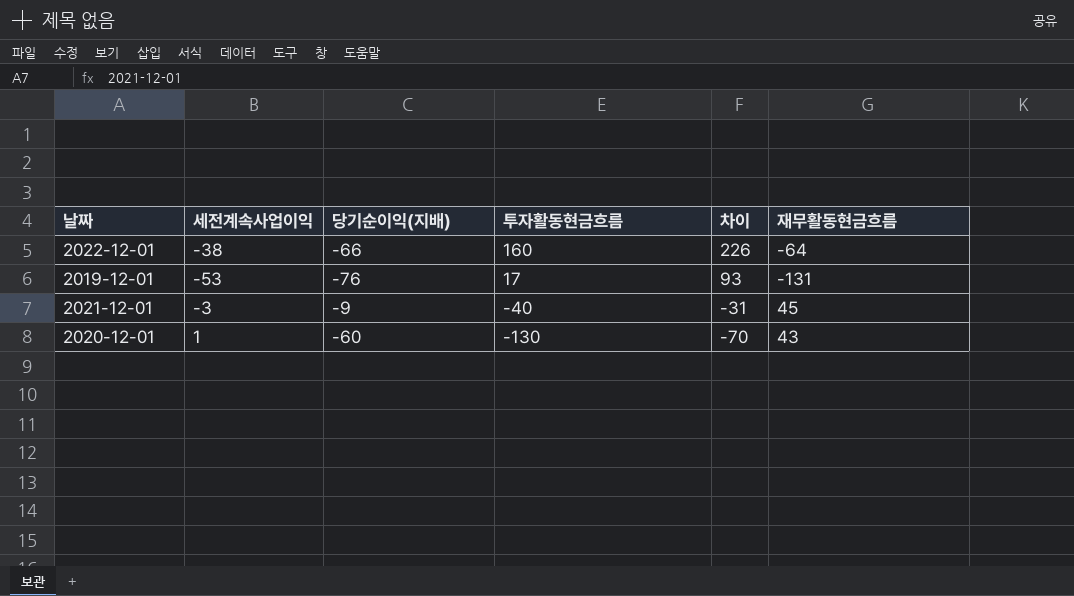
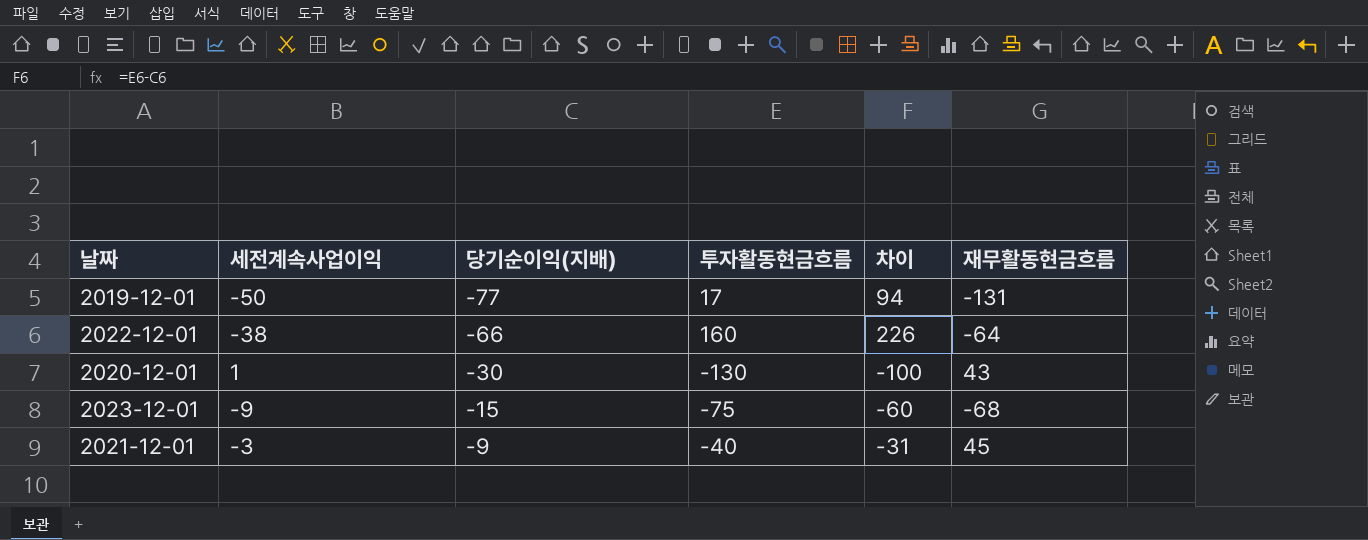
row order: 투자활동현금흐름 descending -> 당기순이익(지배) ascending
2019-12-01 | 세전계속사업이익: -53 -> -50
2019-12-01 | 당기순이익(지배): -76 -> -77
2019-12-01 | 차이: 93 -> 94
2020-12-01 | 당기순이익(지배): -60 -> -30
2020-12-01 | 차이: -70 -> -100
row 2023-12-01: none -> -9 | -15 | -75 | -60 | -68

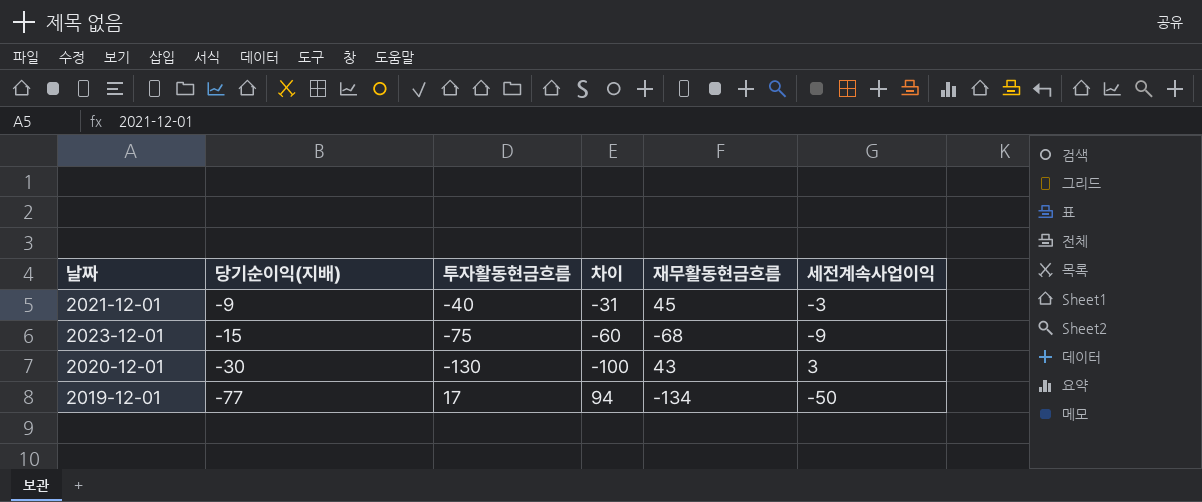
row order: 당기순이익(지배) ascending -> 당기순이익(지배) descending
column 세전계속사업이익 | position: 2 -> 6
row 2022-12-01: -38 | -66 | 160 | 226 | -64 -> none
2020-12-01 | 세전계속사업이익: 1 -> 3
2019-12-01 | 재무활동현금흐름: -131 -> -134

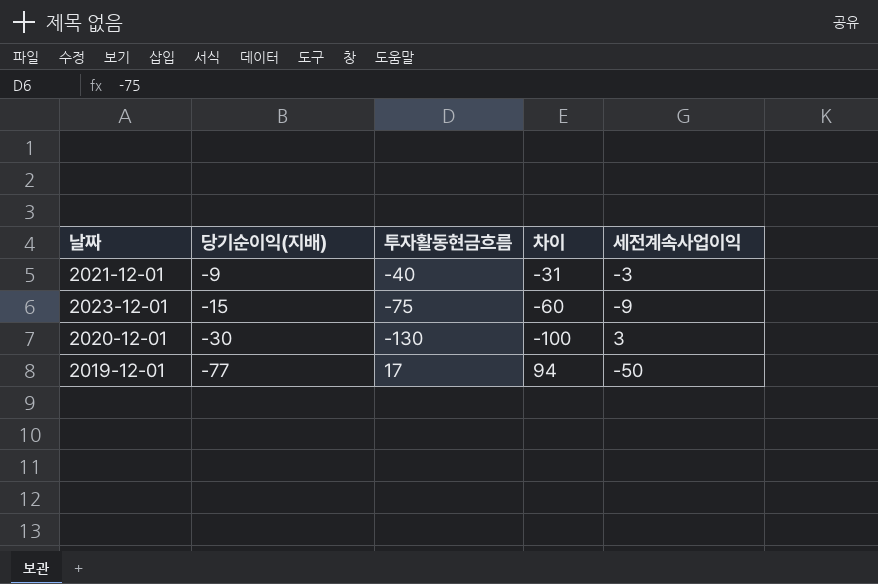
column 재무활동현금흐름 | position: 5 -> none

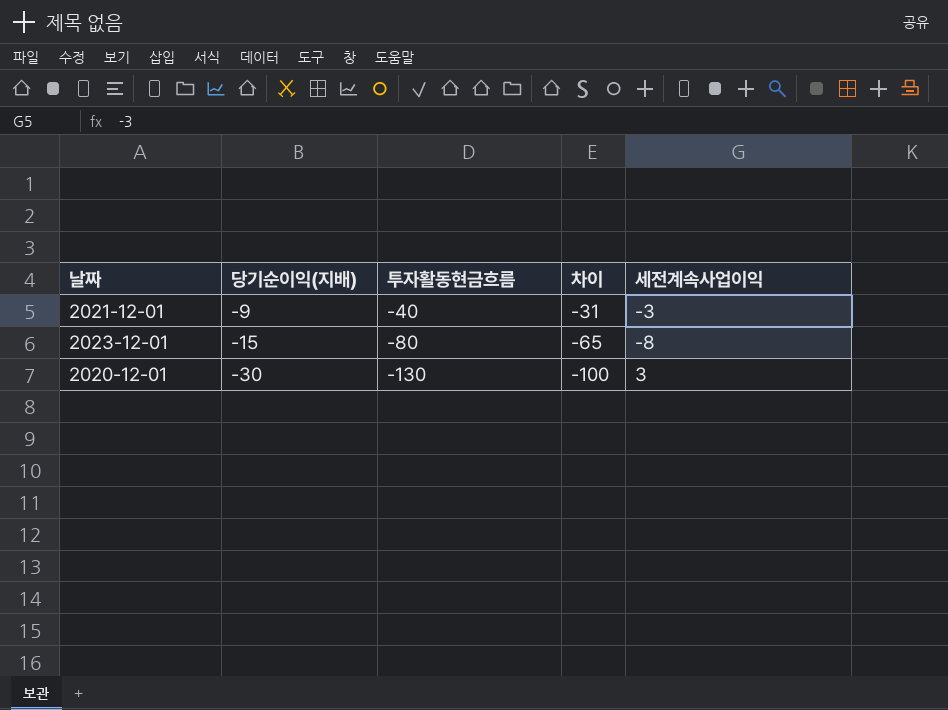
row 2019-12-01: -77 | 17 | 94 | -50 -> none
2023-12-01 | 투자활동현금흐름: -75 -> -80
2023-12-01 | 차이: -60 -> -65
2023-12-01 | 세전계속사업이익: -9 -> -8

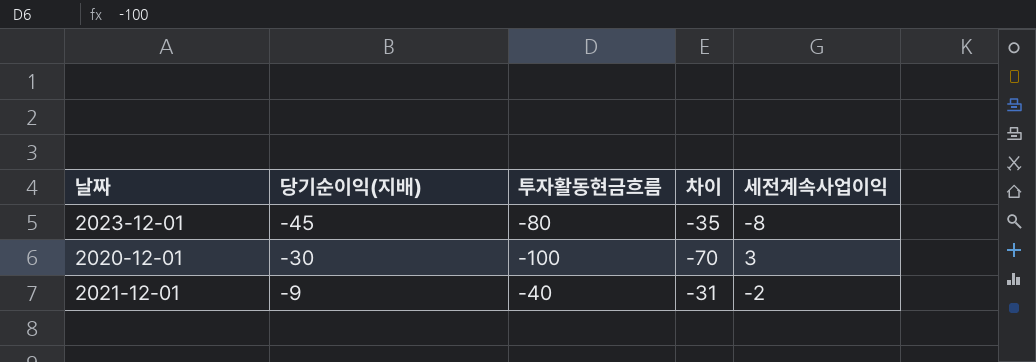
row order: 당기순이익(지배) descending -> 당기순이익(지배) ascending
2023-12-01 | 당기순이익(지배): -15 -> -45
2023-12-01 | 차이: -65 -> -35
2020-12-01 | 투자활동현금흐름: -130 -> -100
2020-12-01 | 차이: -100 -> -70
2021-12-01 | 세전계속사업이익: -3 -> -2

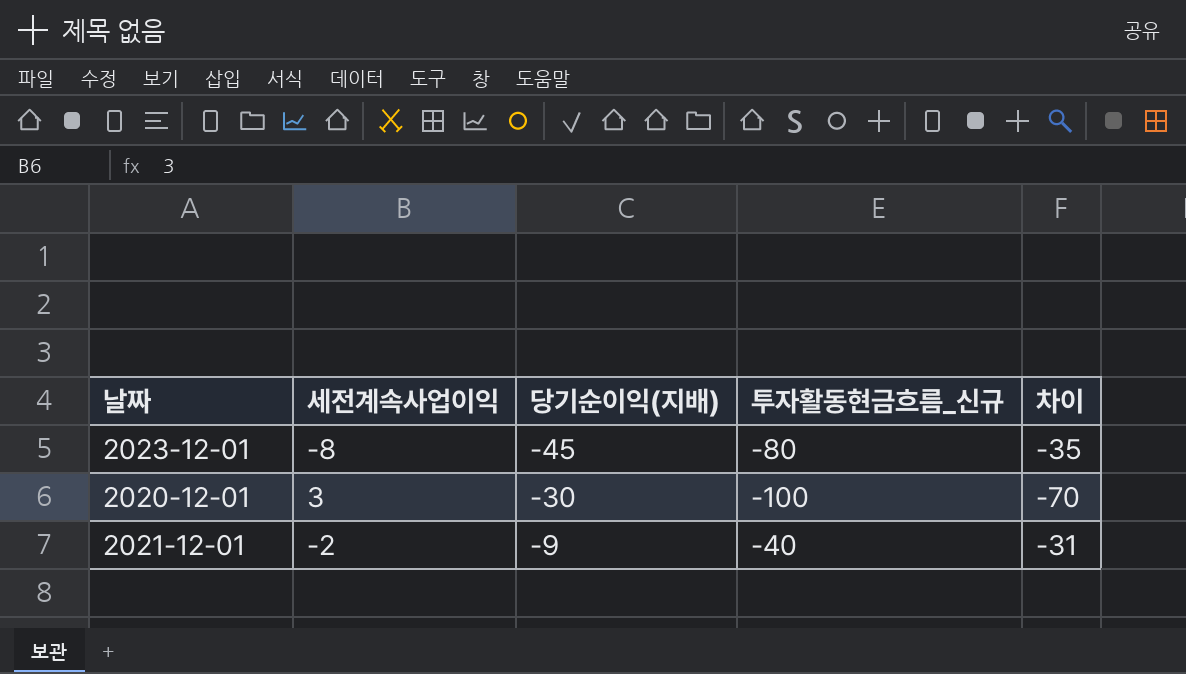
column 세전계속사업이익 | position: 5 -> 2
column name: 투자활동현금흐름 -> 투자활동현금흐름_신규

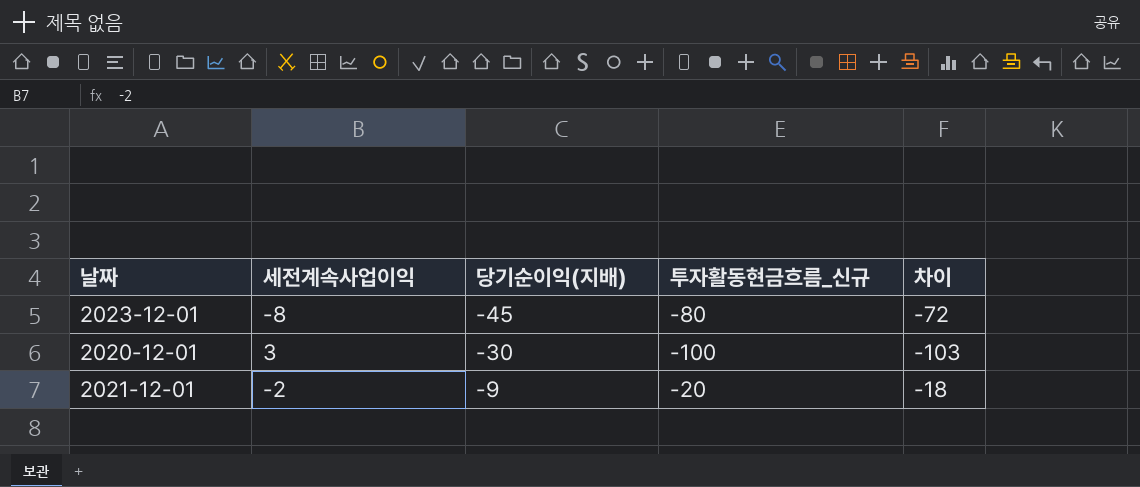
column 차이 | formula: [투자활동현금흐름_신규] - [당기순이익(지배)] -> [투자활동현금흐름_신규] - [세전계속사업이익]
2021-12-01 | 투자활동현금흐름_신규: -40 -> -20

